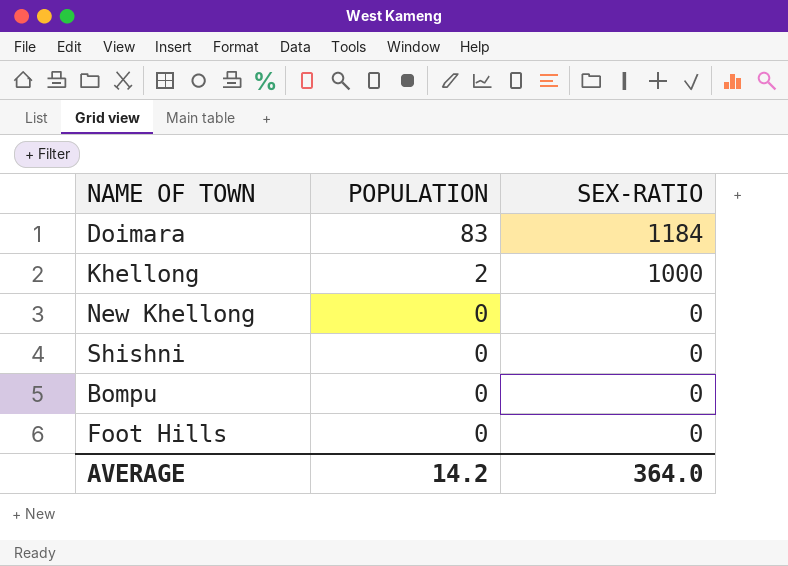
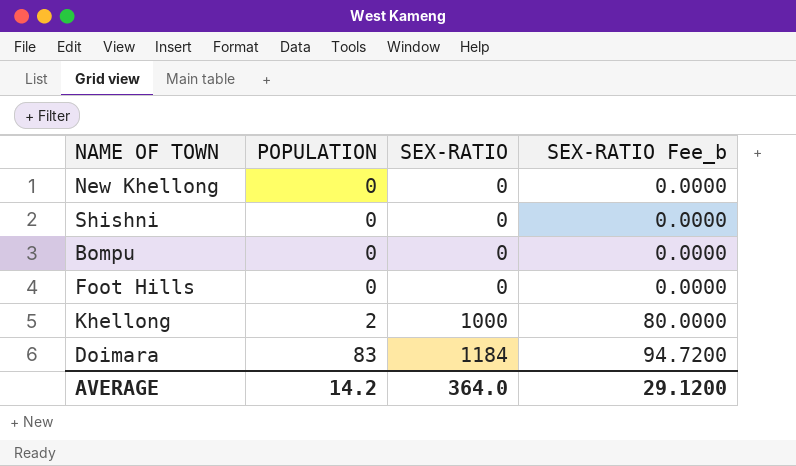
row order: POPULATION descending -> POPULATION ascending
column SEX-RATIO Fee_b | formula: none -> [SEX-RATIO] * 0.08

